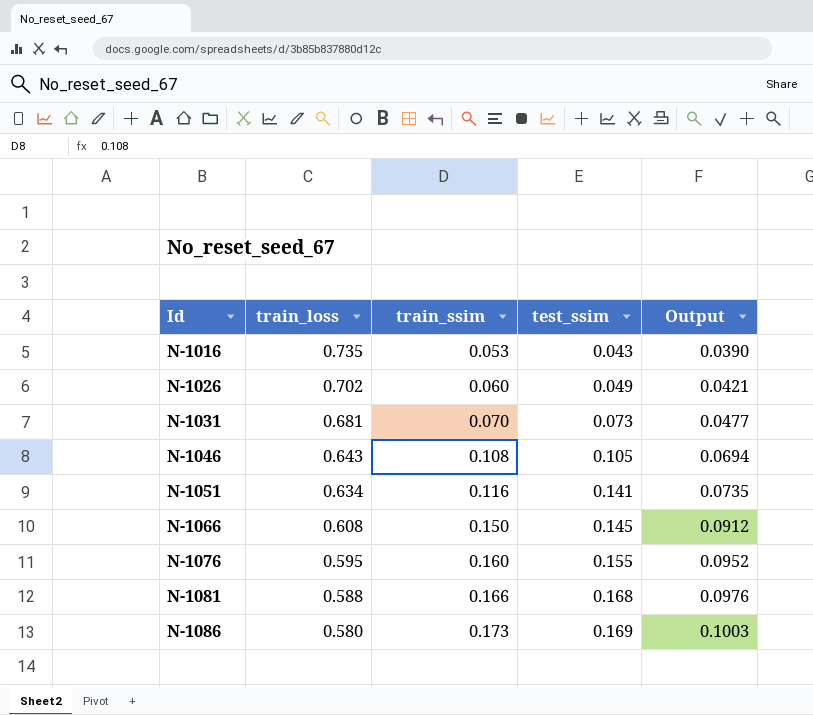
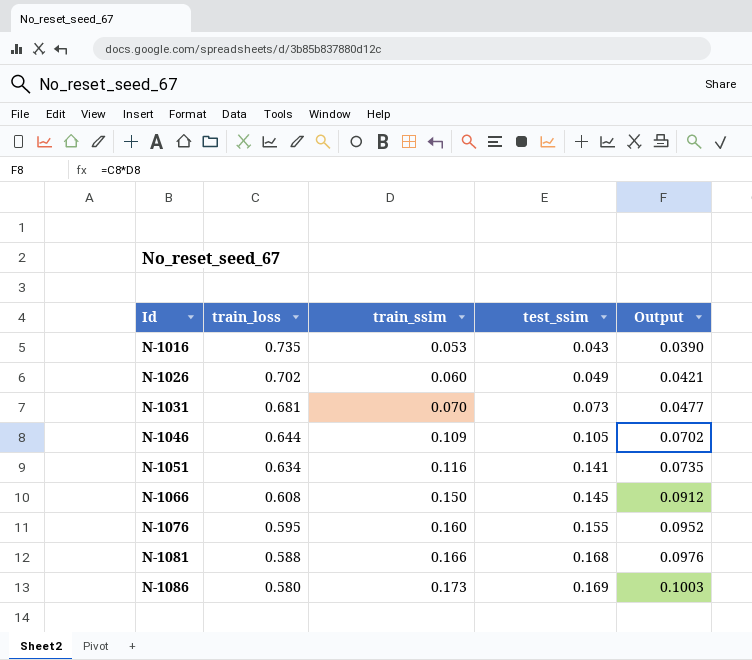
N-1046 | train_loss: 0.643 -> 0.644
N-1046 | train_ssim: 0.108 -> 0.109
N-1046 | Output: 0.0694 -> 0.0702

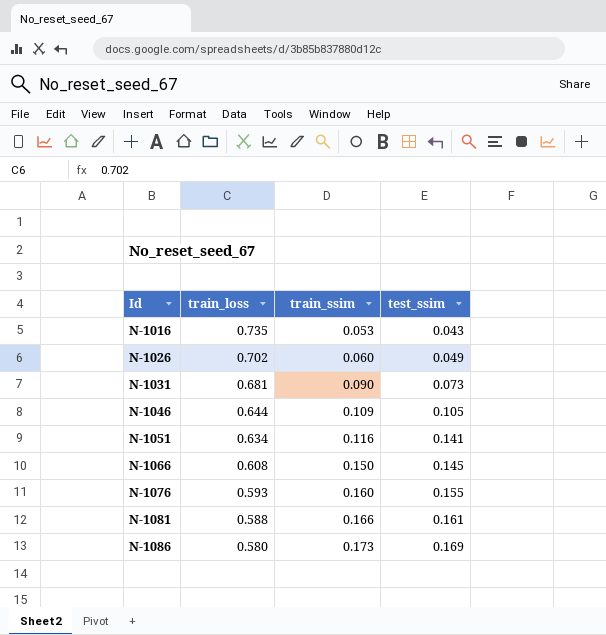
column Output | formula: [train_loss] * [train_ssim] -> none
N-1031 | train_ssim: 0.070 -> 0.090
N-1076 | train_loss: 0.595 -> 0.593
N-1081 | test_ssim: 0.168 -> 0.161

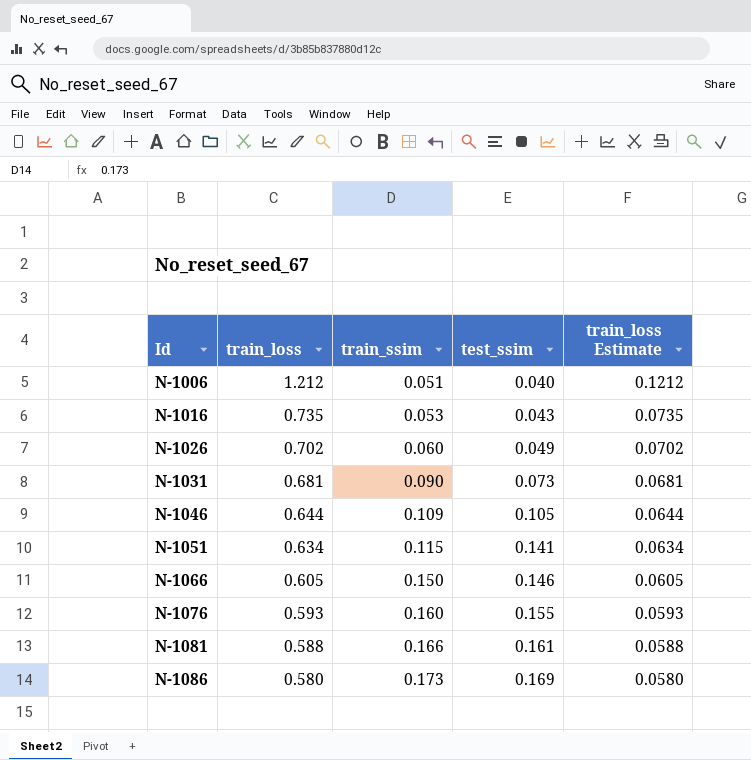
column train_loss Estimate | formula: none -> [train_loss] * 0.1
row N-1006: none -> 1.212 | 0.051 | 0.040 | 0.1212
N-1051 | train_ssim: 0.116 -> 0.115
N-1066 | train_loss: 0.608 -> 0.605
N-1066 | test_ssim: 0.145 -> 0.146

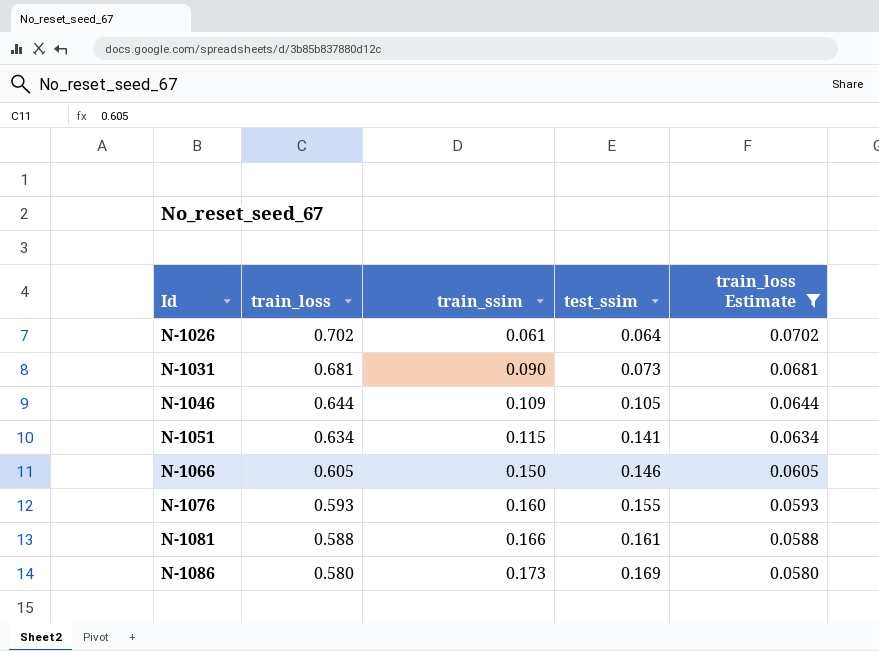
filter: none -> train_loss Estimate <= 0.0702
N-1026 | train_ssim: 0.060 -> 0.061
N-1026 | test_ssim: 0.049 -> 0.064

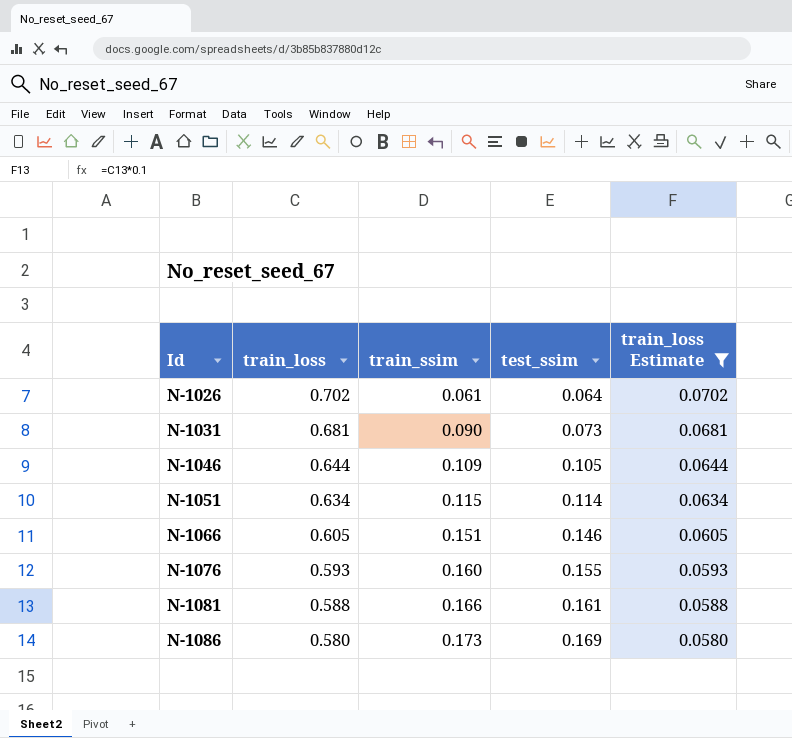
N-1051 | test_ssim: 0.141 -> 0.114
N-1066 | train_ssim: 0.150 -> 0.151

